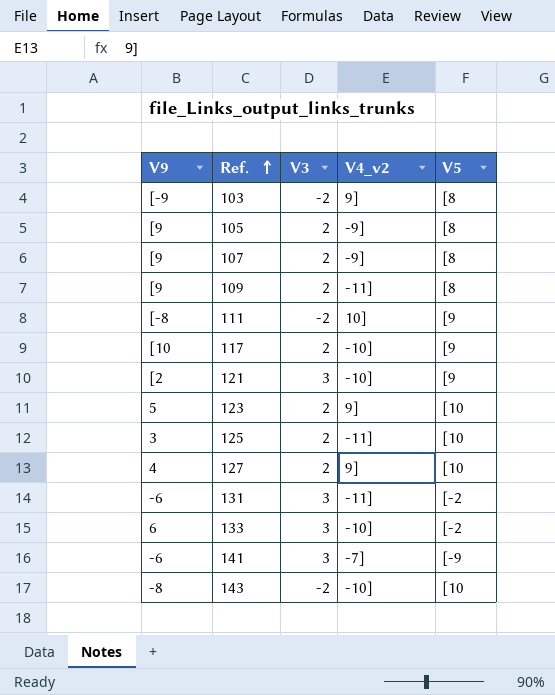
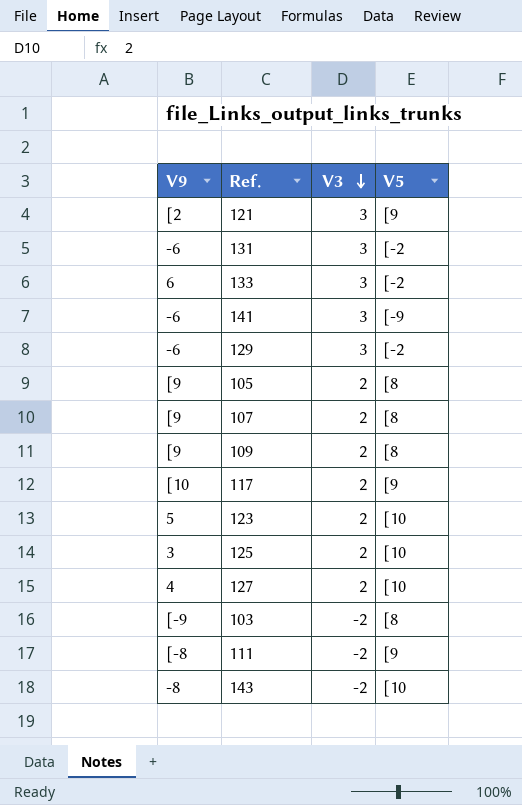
row order: Ref. ascending -> V3 descending
column V4_v2 | position: 4 -> none
row 129: none -> -6 | 3 | [-2

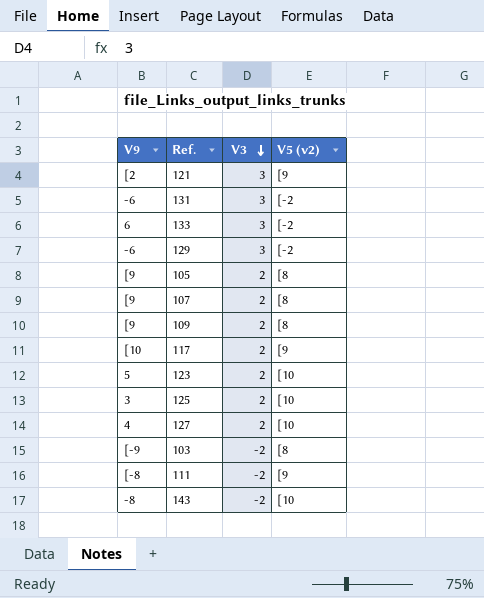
column name: V5 -> V5 (v2)
row 141: -6 | 3 | [-9 -> none

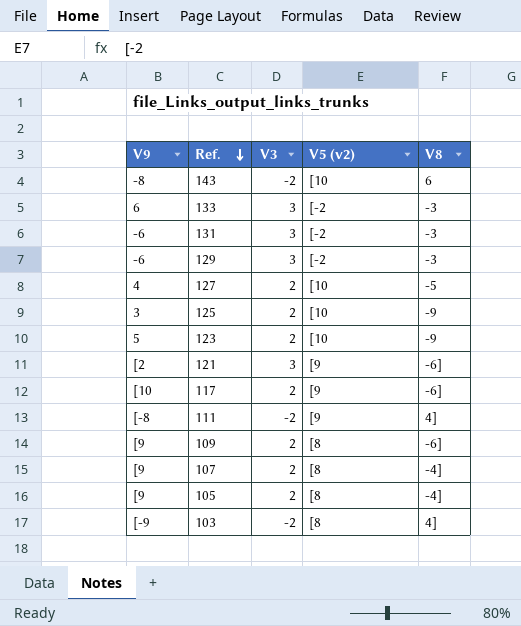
row order: V3 descending -> Ref. descending
column V8 | position: none -> 5

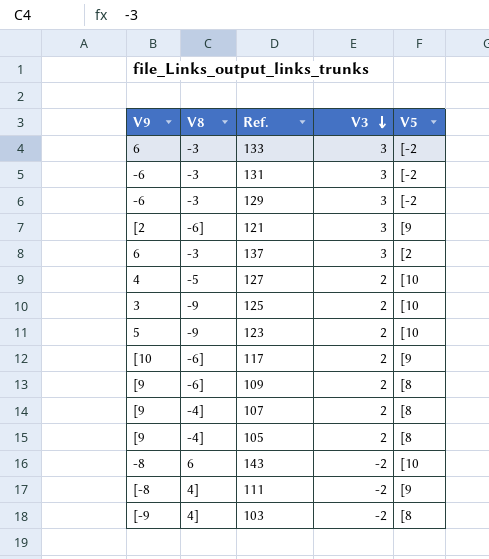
row order: Ref. descending -> V3 descending
column V8 | position: 5 -> 2
column name: V5 (v2) -> V5
row 137: none -> 6 | -3 | 3 | [2

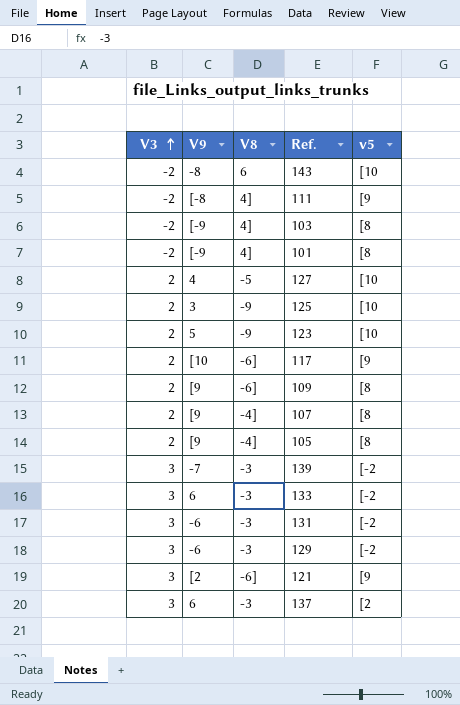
row order: V3 descending -> V3 ascending
column V3 | position: 4 -> 1
column name: V5 -> v5
row 101: none -> -2 | [-9 | 4] | [8
row 139: none -> 3 | -7 | -3 | [-2

